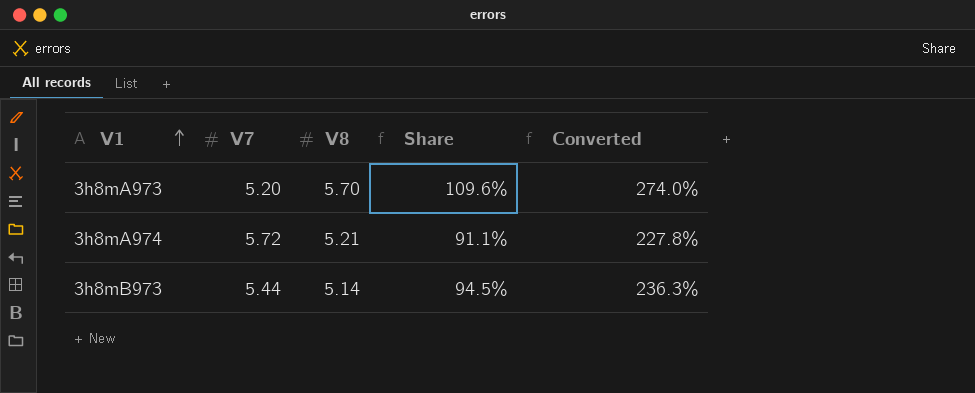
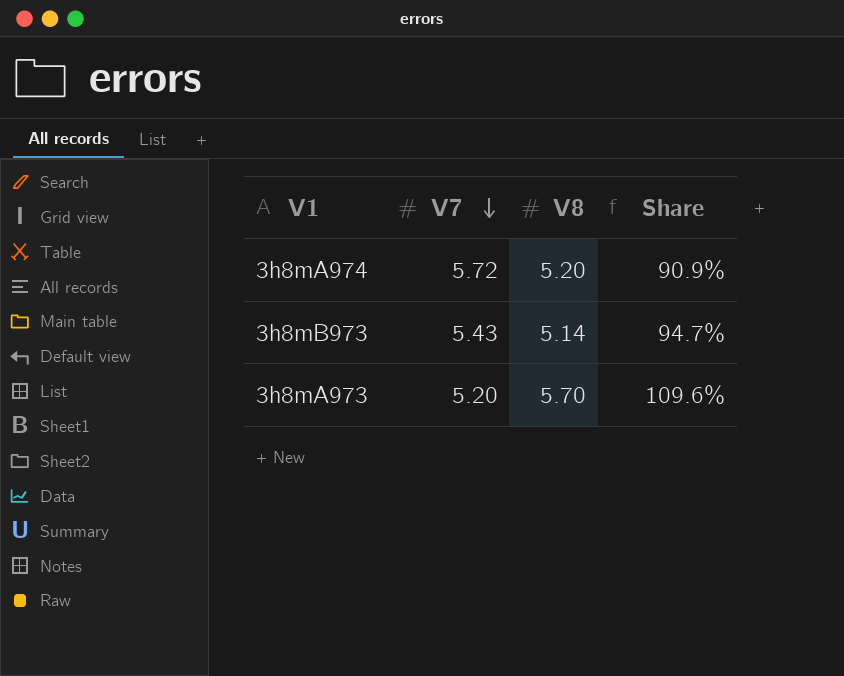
row order: V1 ascending -> V7 descending
column Converted | formula: [Share] * 2.5 -> none
3h8mA974 | V8: 5.21 -> 5.20
3h8mA974 | Share: 91.1% -> 90.9%
3h8mB973 | V7: 5.44 -> 5.43
3h8mB973 | Share: 94.5% -> 94.7%

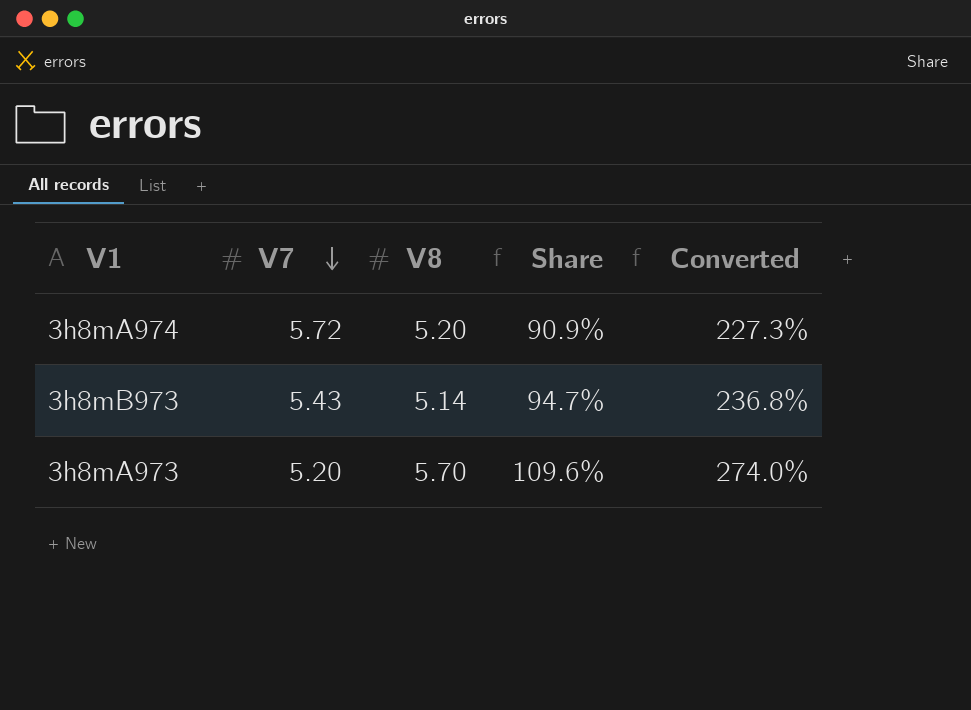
column Converted | formula: none -> [Share] * 2.5

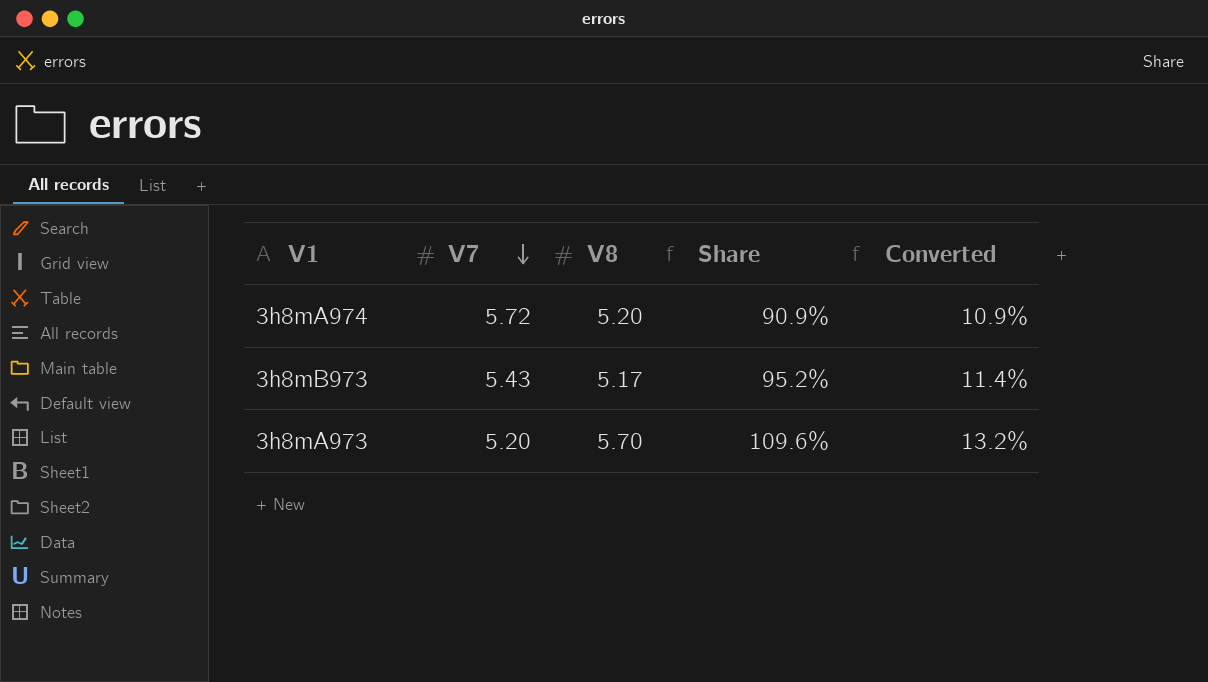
column Converted | formula: [Share] * 2.5 -> [Share] * 0.12
3h8mB973 | V8: 5.14 -> 5.17
3h8mB973 | Share: 94.7% -> 95.2%

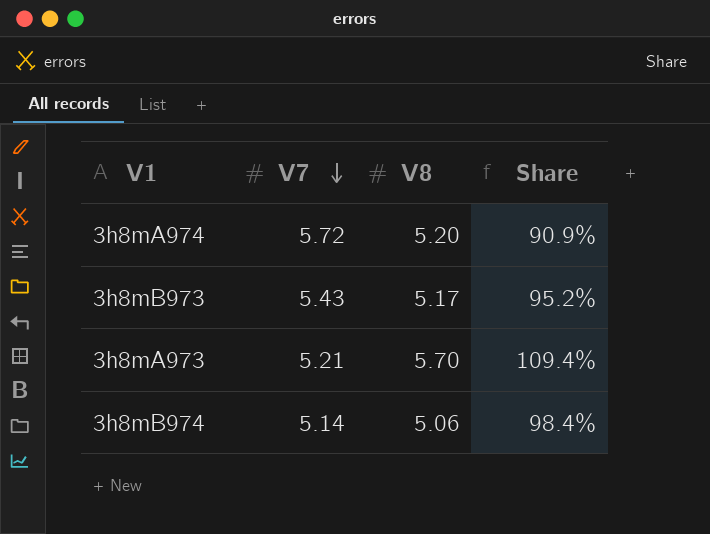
column Converted | formula: [Share] * 0.12 -> none
3h8mA973 | V7: 5.20 -> 5.21
3h8mA973 | Share: 109.6% -> 109.4%
row 3h8mB974: none -> 5.14 | 5.06 | 98.4%

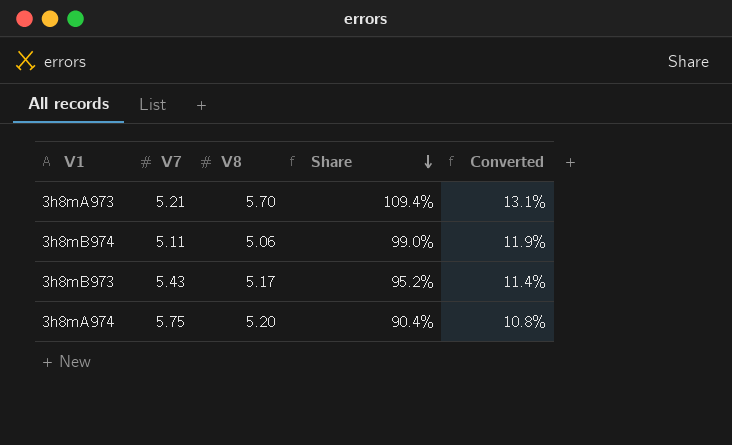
row order: V7 descending -> Share descending
column Converted | formula: none -> [Share] * 0.12
3h8mB974 | V7: 5.14 -> 5.11
3h8mB974 | Share: 98.4% -> 99.0%
3h8mA974 | V7: 5.72 -> 5.75
3h8mA974 | Share: 90.9% -> 90.4%

